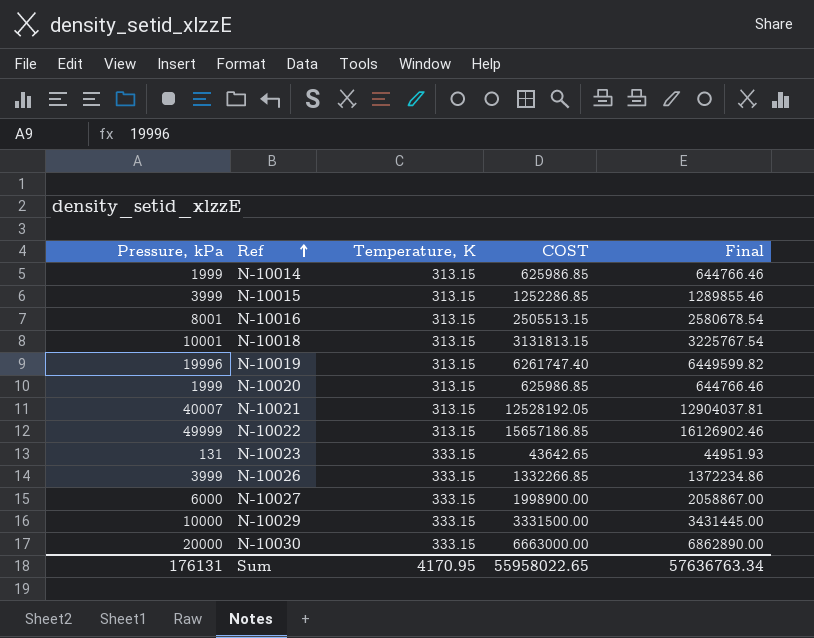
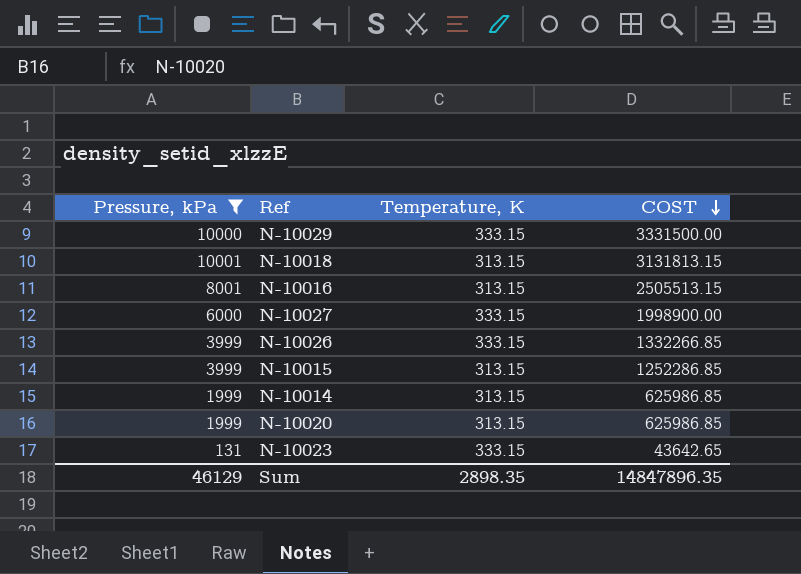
filter: none -> Pressure, kPa <= 10001
row order: Ref ascending -> COST descending
column Final | formula: [COST] * 1.03 -> none
Sum | Pressure, kPa: 176131 -> 46129
Sum | Temperature, K: 4170.95 -> 2898.35
Sum | COST: 55958022.65 -> 14847896.35

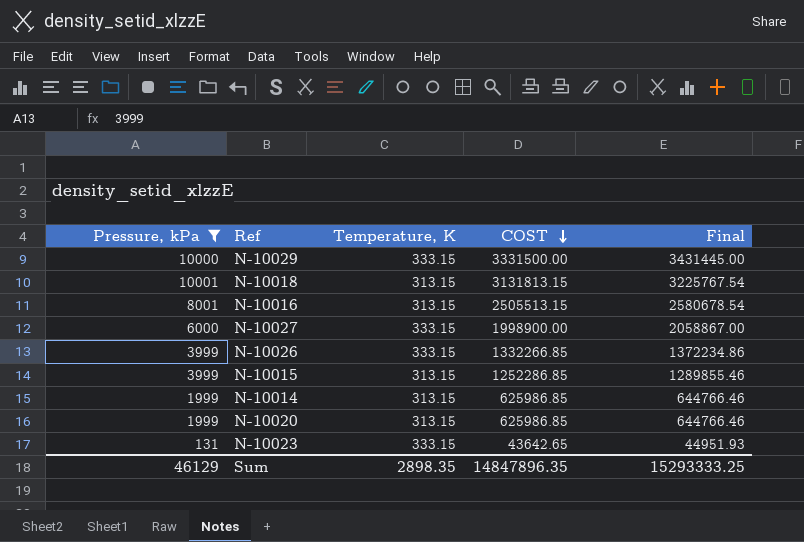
column Final | formula: none -> [COST] * 1.03

